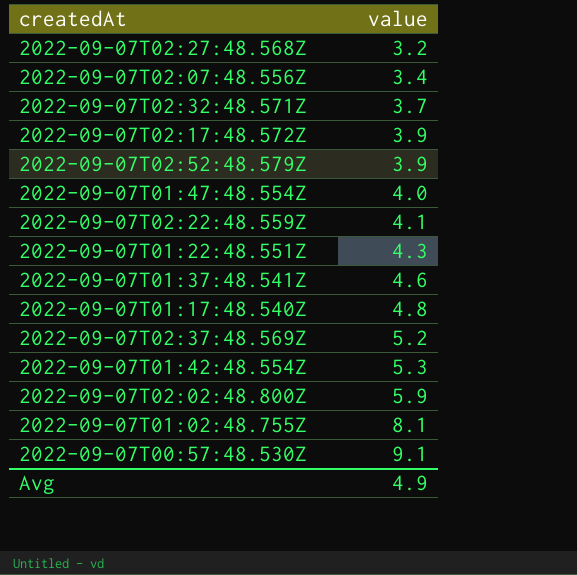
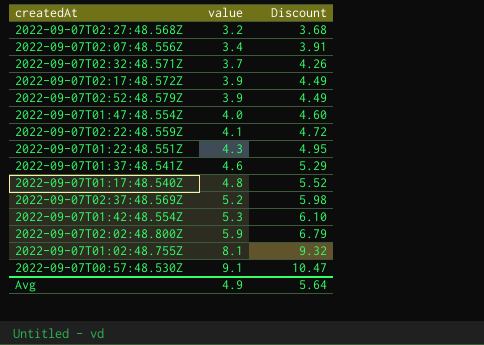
column Discount | formula: none -> [value] * 1.15

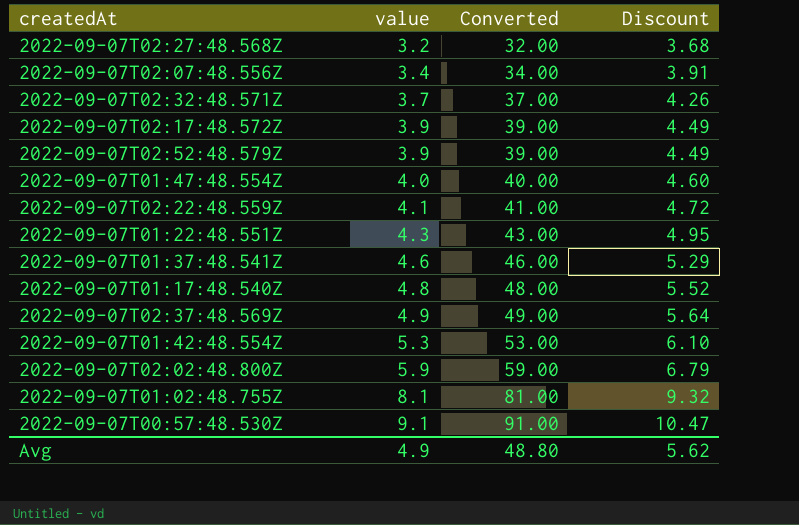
column Converted | formula: none -> [value] * 10
2022-09-07T02:37:48.569Z | value: 5.2 -> 4.9
2022-09-07T02:37:48.569Z | Discount: 5.98 -> 5.64
Avg | Discount: 5.64 -> 5.62

